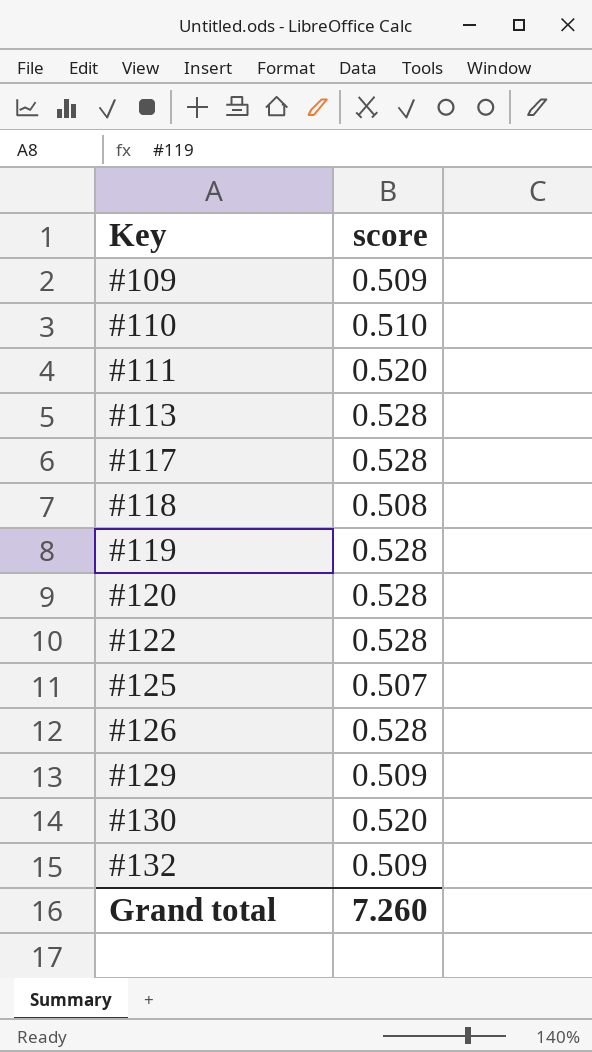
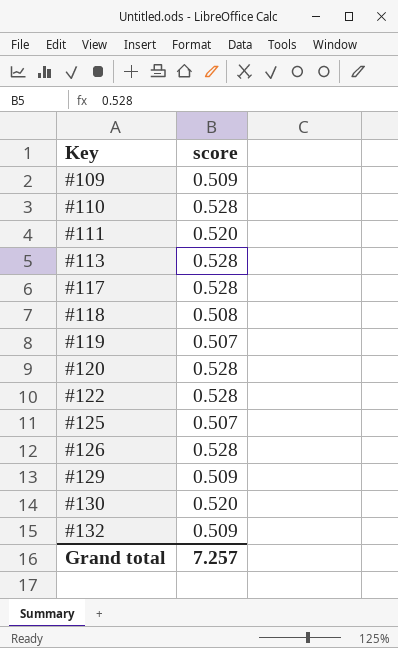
#110 | score: 0.510 -> 0.528
#119 | score: 0.528 -> 0.507
Grand total | score: 7.260 -> 7.257

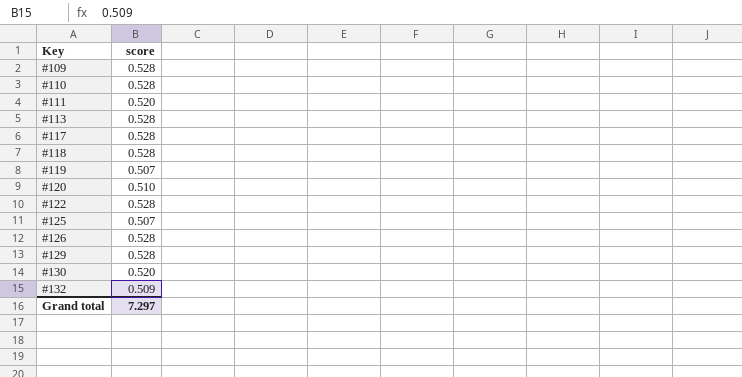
#109 | score: 0.509 -> 0.528
#118 | score: 0.508 -> 0.528
#120 | score: 0.528 -> 0.510
#129 | score: 0.509 -> 0.528
Grand total | score: 7.257 -> 7.297

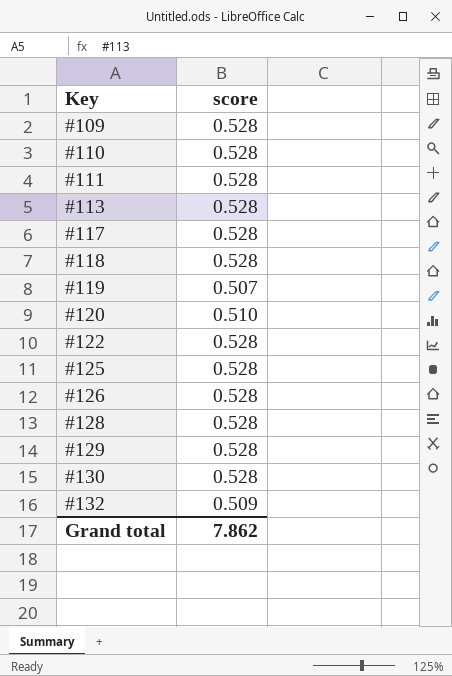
#111 | score: 0.520 -> 0.528
#125 | score: 0.507 -> 0.528
row #128: none -> 0.528
#130 | score: 0.520 -> 0.528
Grand total | score: 7.297 -> 7.862

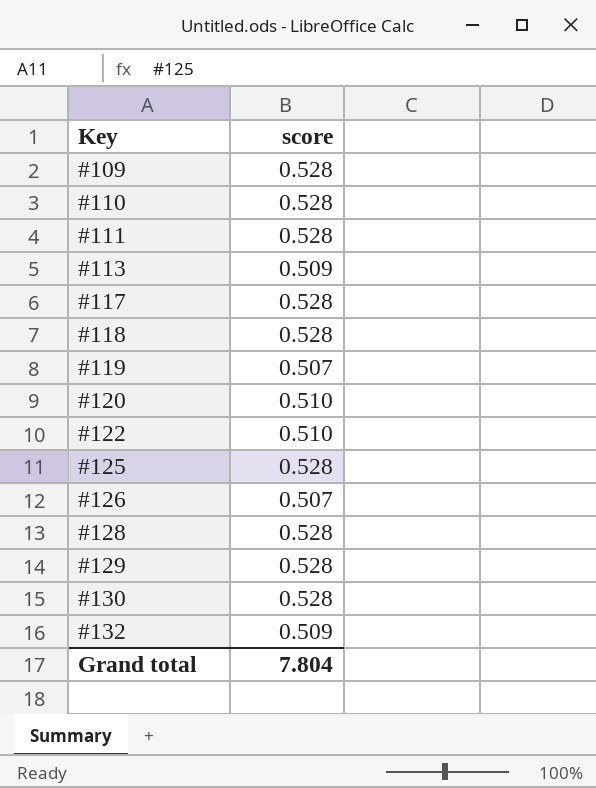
#113 | score: 0.528 -> 0.509
#122 | score: 0.528 -> 0.510
#126 | score: 0.528 -> 0.507
Grand total | score: 7.862 -> 7.804

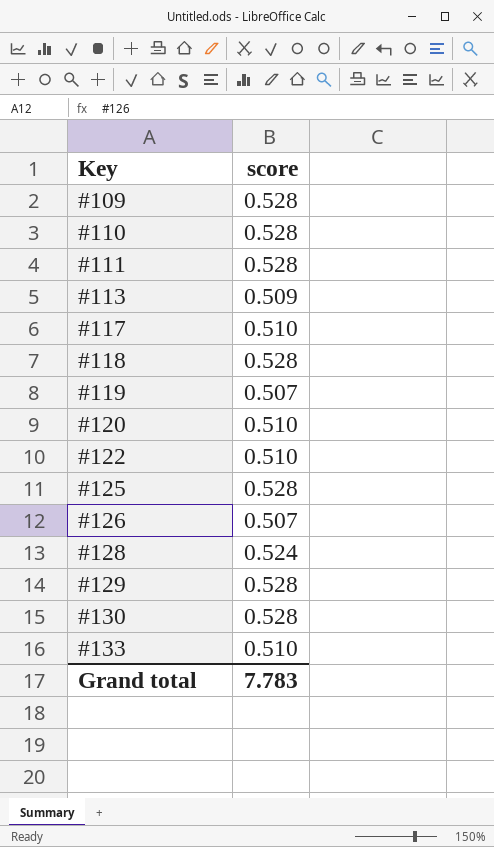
row #132: 0.509 -> none
#117 | score: 0.528 -> 0.510
#128 | score: 0.528 -> 0.524
row #133: none -> 0.510
Grand total | score: 7.804 -> 7.783

